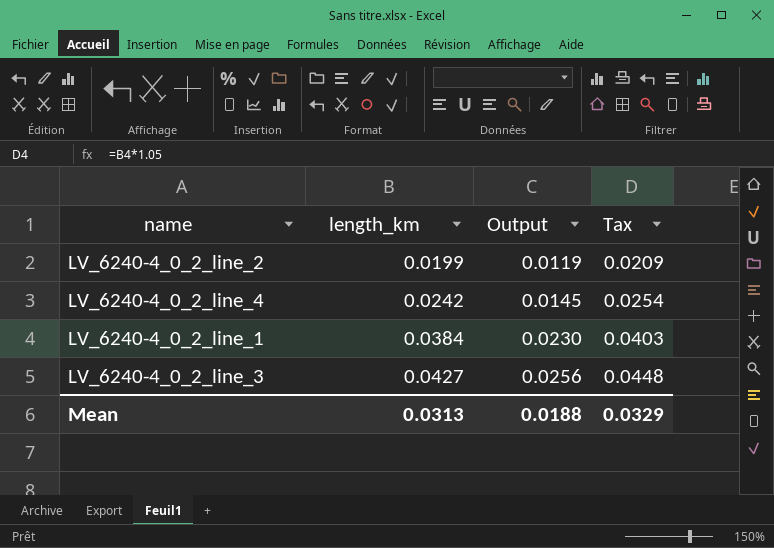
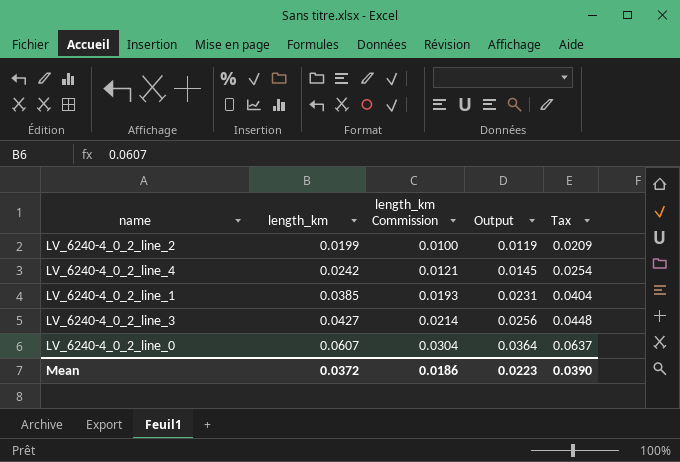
column length_km Commission | formula: none -> [length_km] * 0.5
LV_6240-4_0_2_line_1 | length_km: 0.0384 -> 0.0385
LV_6240-4_0_2_line_1 | Output: 0.0230 -> 0.0231
LV_6240-4_0_2_line_1 | Tax: 0.0403 -> 0.0404
row LV_6240-4_0_2_line_0: none -> 0.0607 | 0.0304 | 0.0364 | 0.0637
Mean | length_km: 0.0313 -> 0.0372
Mean | Output: 0.0188 -> 0.0223
Mean | Tax: 0.0329 -> 0.0390

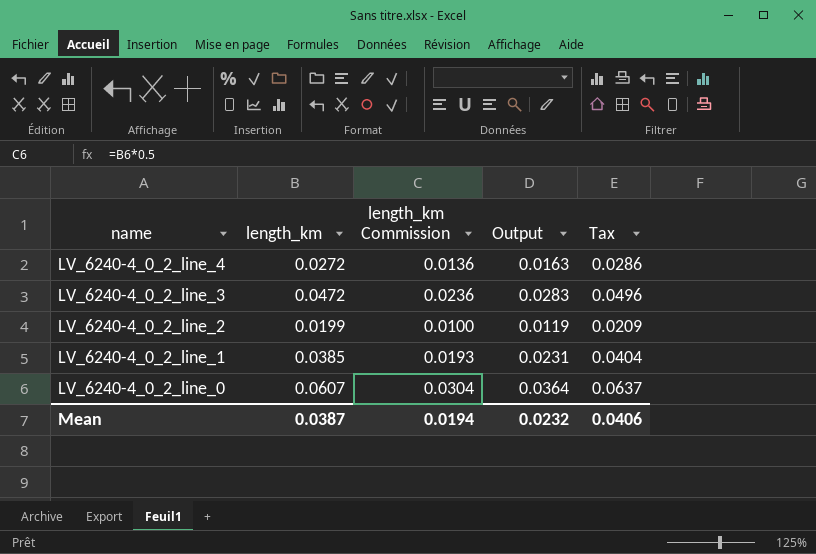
row order: length_km ascending -> name descending
LV_6240-4_0_2_line_4 | length_km: 0.0242 -> 0.0272
LV_6240-4_0_2_line_4 | length_km Commission: 0.0121 -> 0.0136
LV_6240-4_0_2_line_4 | Output: 0.0145 -> 0.0163
LV_6240-4_0_2_line_4 | Tax: 0.0254 -> 0.0286
LV_6240-4_0_2_line_3 | length_km: 0.0427 -> 0.0472
LV_6240-4_0_2_line_3 | length_km Commission: 0.0214 -> 0.0236
LV_6240-4_0_2_line_3 | Output: 0.0256 -> 0.0283
LV_6240-4_0_2_line_3 | Tax: 0.0448 -> 0.0496
Mean | length_km: 0.0372 -> 0.0387
Mean | length_km Commission: 0.0186 -> 0.0194
Mean | Output: 0.0223 -> 0.0232
Mean | Tax: 0.0390 -> 0.0406

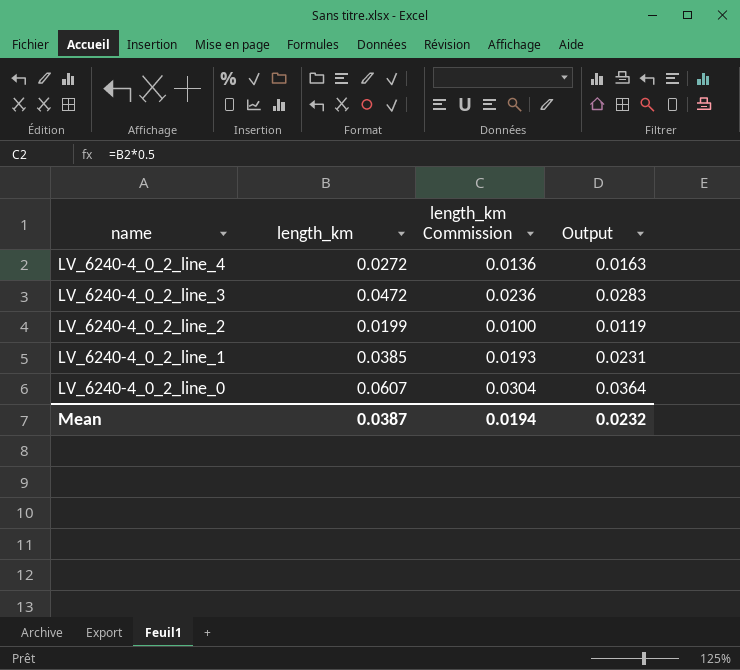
column Tax | formula: [length_km] * 1.05 -> none

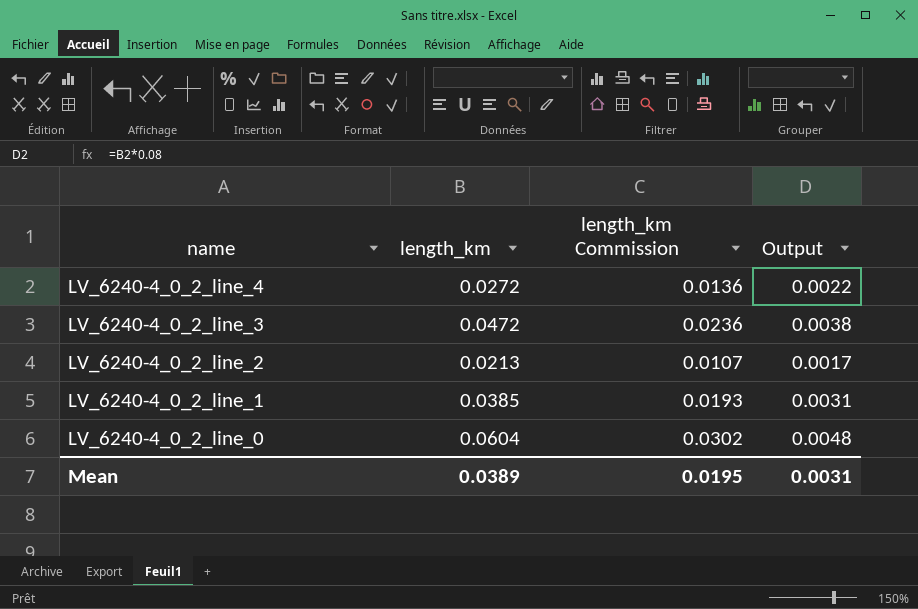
column Output | formula: [length_km] * 0.6 -> [length_km] * 0.08
LV_6240-4_0_2_line_2 | length_km: 0.0199 -> 0.0213
LV_6240-4_0_2_line_2 | length_km Commission: 0.0100 -> 0.0107
LV_6240-4_0_2_line_0 | length_km: 0.0607 -> 0.0604
LV_6240-4_0_2_line_0 | length_km Commission: 0.0304 -> 0.0302
Mean | length_km: 0.0387 -> 0.0389
Mean | length_km Commission: 0.0194 -> 0.0195
Mean | Output: 0.0232 -> 0.0031

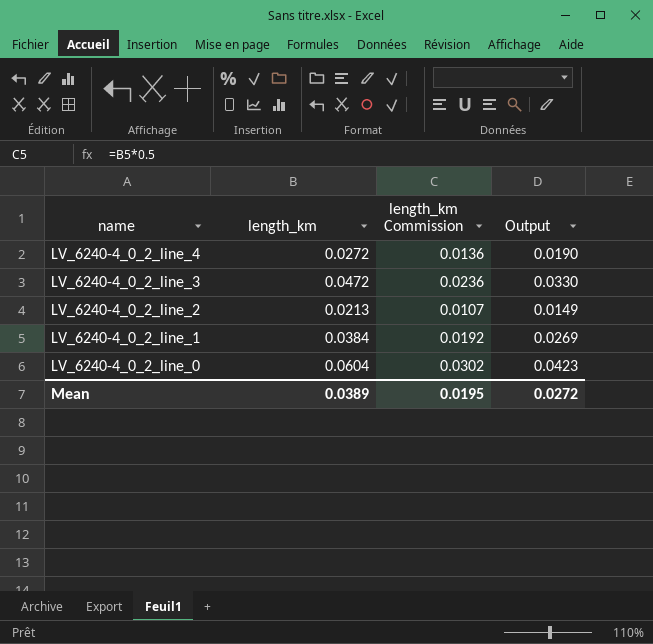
column Output | formula: [length_km] * 0.08 -> [length_km] * 0.7
LV_6240-4_0_2_line_1 | length_km: 0.0385 -> 0.0384
LV_6240-4_0_2_line_1 | length_km Commission: 0.0193 -> 0.0192
Mean | Output: 0.0031 -> 0.0272

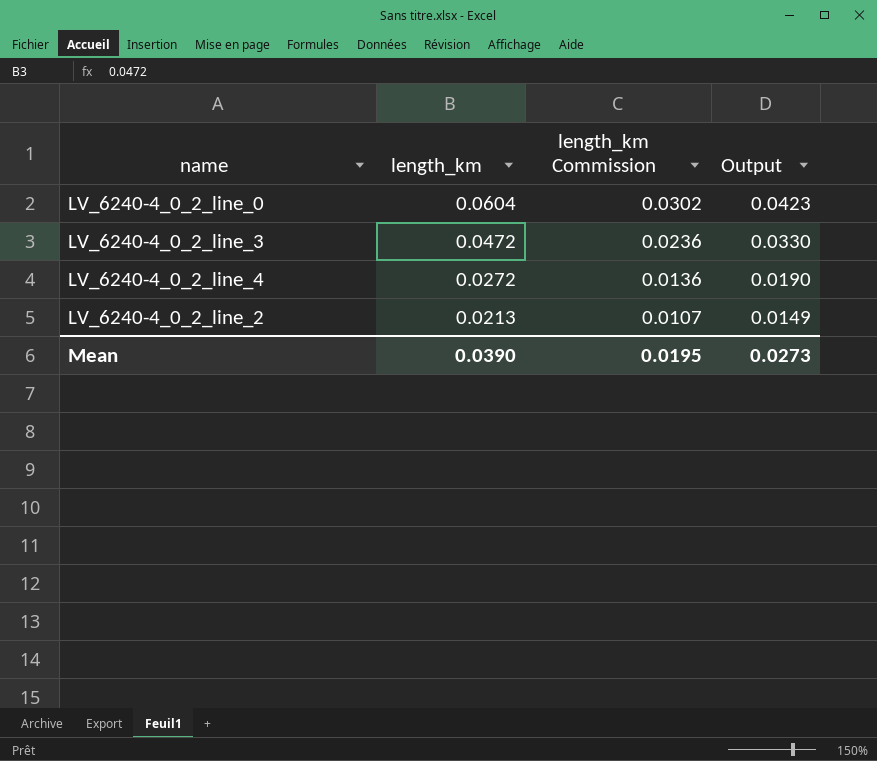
row order: name descending -> length_km descending
row LV_6240-4_0_2_line_1: 0.0384 | 0.0192 | 0.0269 -> none
Mean | length_km: 0.0389 -> 0.0390
Mean | Output: 0.0272 -> 0.0273

